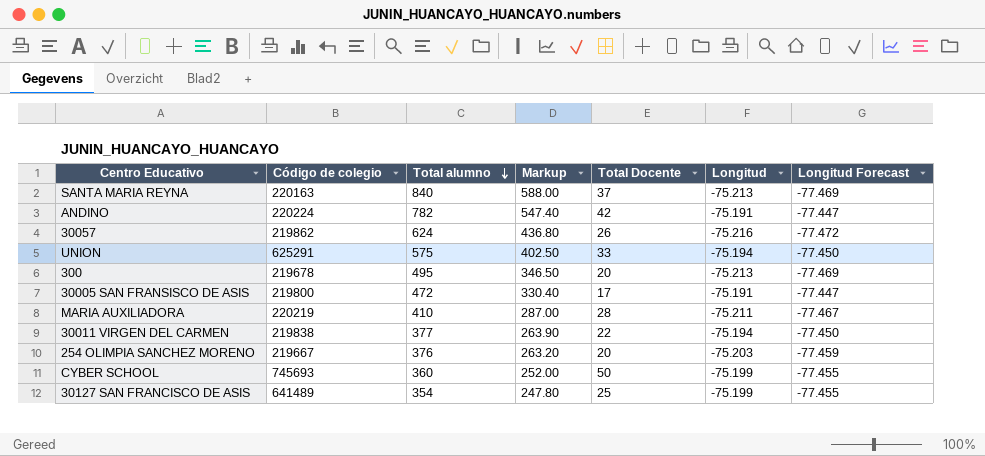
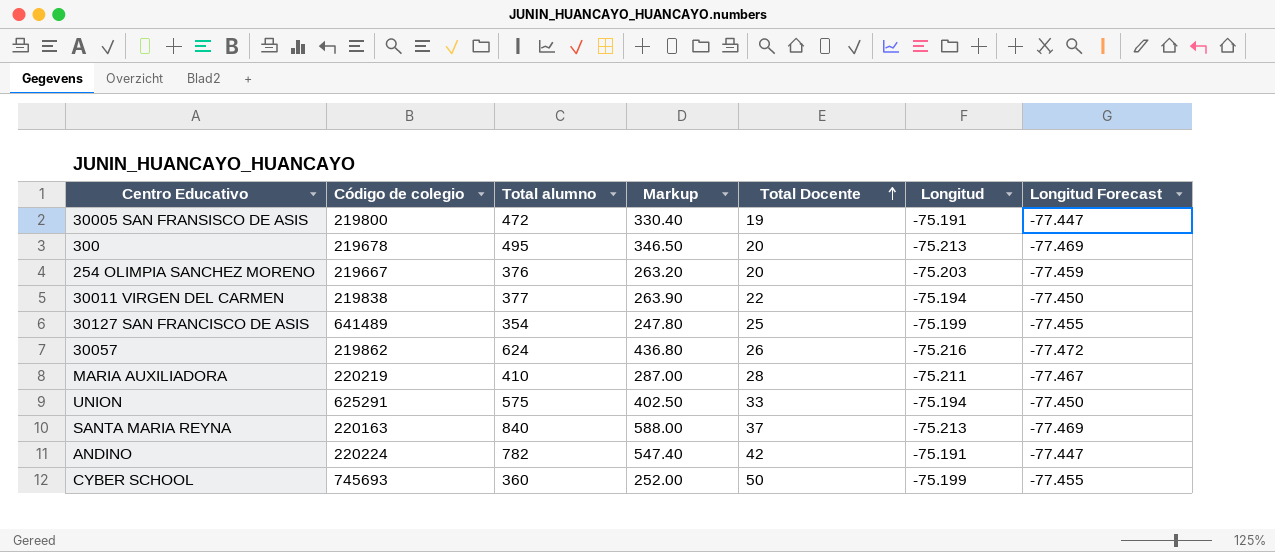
row order: Total alumno descending -> Total Docente ascending
30005 SAN FRANSISCO DE ASIS | Total Docente: 17 -> 19

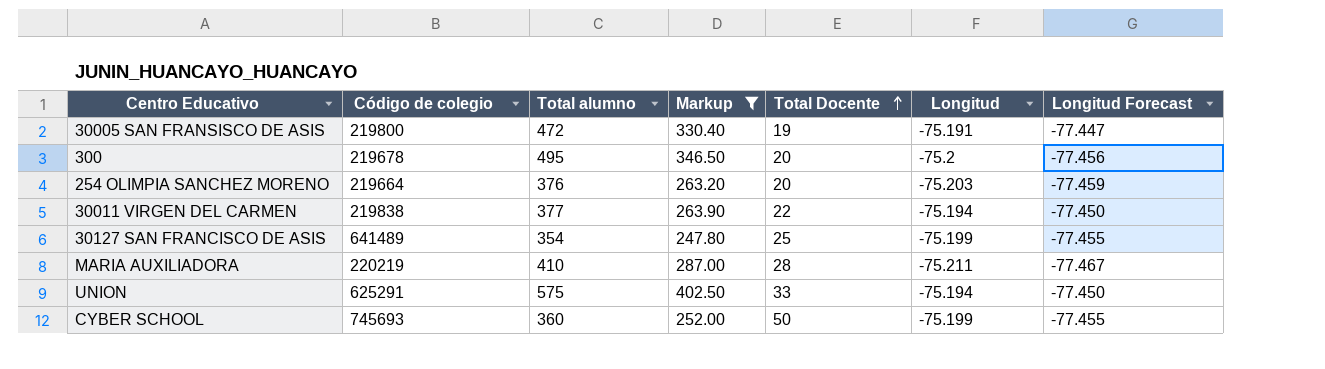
filter: none -> Markup <= 402.50
300 | Longitud: -75.213 -> -75.2
300 | Longitud Forecast: -77.469 -> -77.456
254 OLIMPIA SANCHEZ MORENO | Código de colegio: 219667 -> 219664

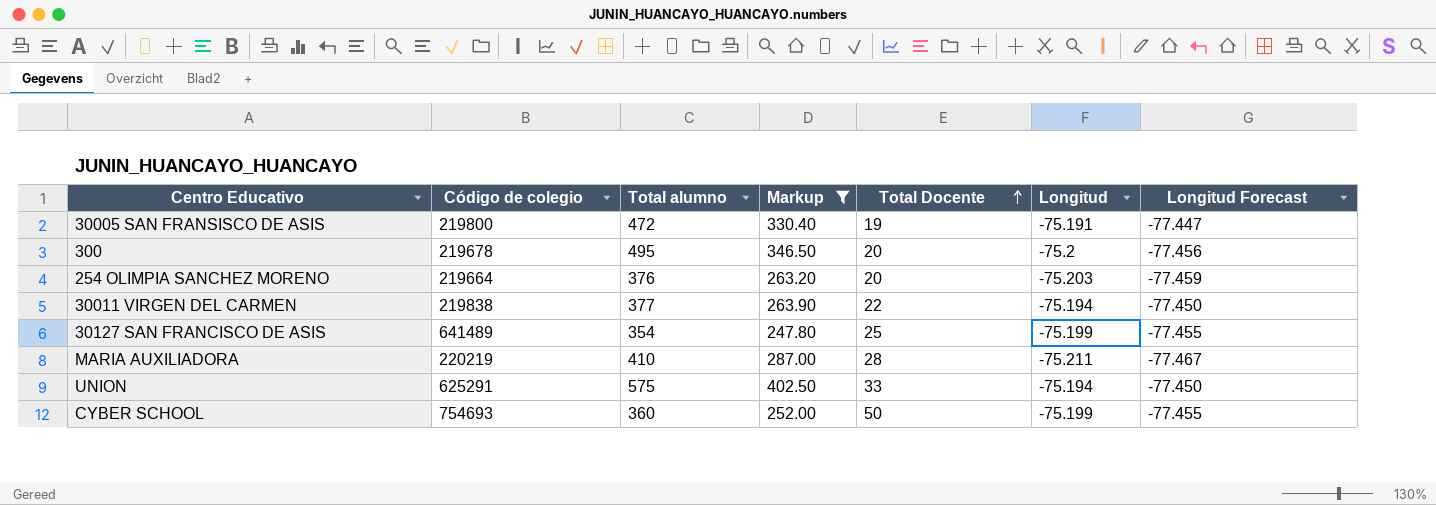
CYBER SCHOOL | Código de colegio: 745693 -> 754693

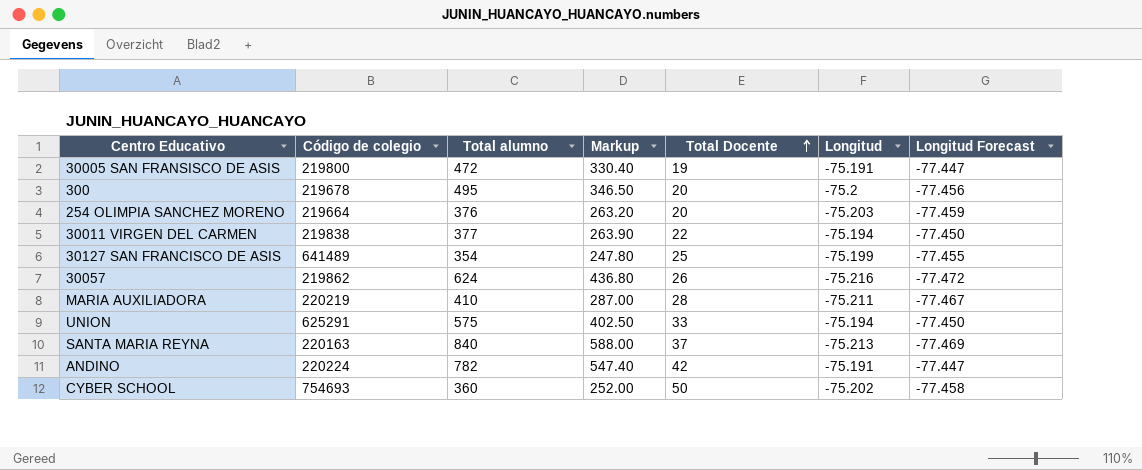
filter: Markup <= 402.50 -> none
CYBER SCHOOL | Longitud: -75.199 -> -75.202
CYBER SCHOOL | Longitud Forecast: -77.455 -> -77.458

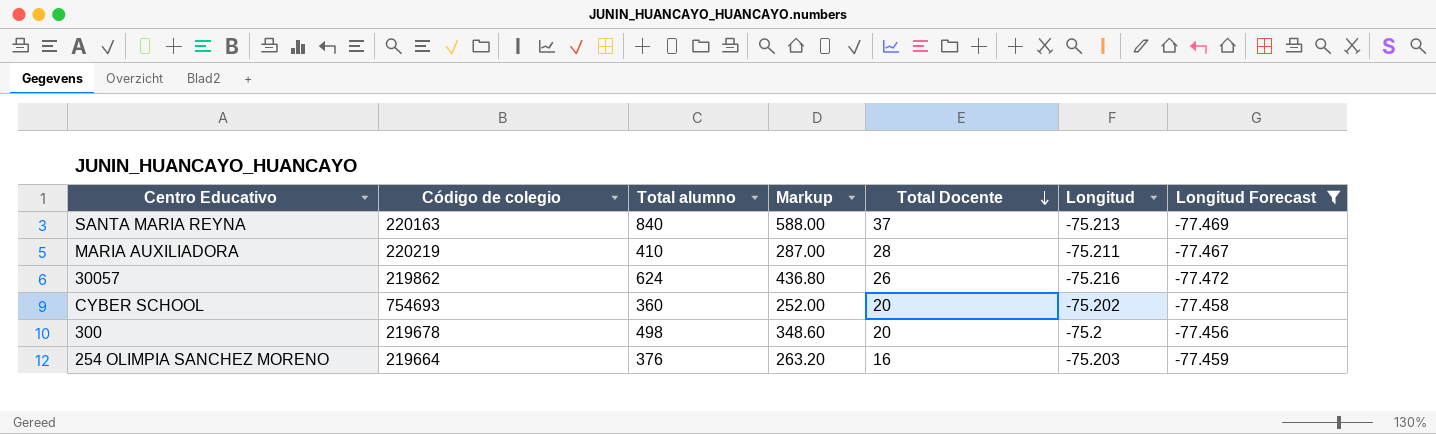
filter: none -> Longitud Forecast <= -77.456
row order: Total Docente ascending -> Total Docente descending
CYBER SCHOOL | Total Docente: 50 -> 20
300 | Total alumno: 495 -> 498
300 | Markup: 346.50 -> 348.60
254 OLIMPIA SANCHEZ MORENO | Total Docente: 20 -> 16

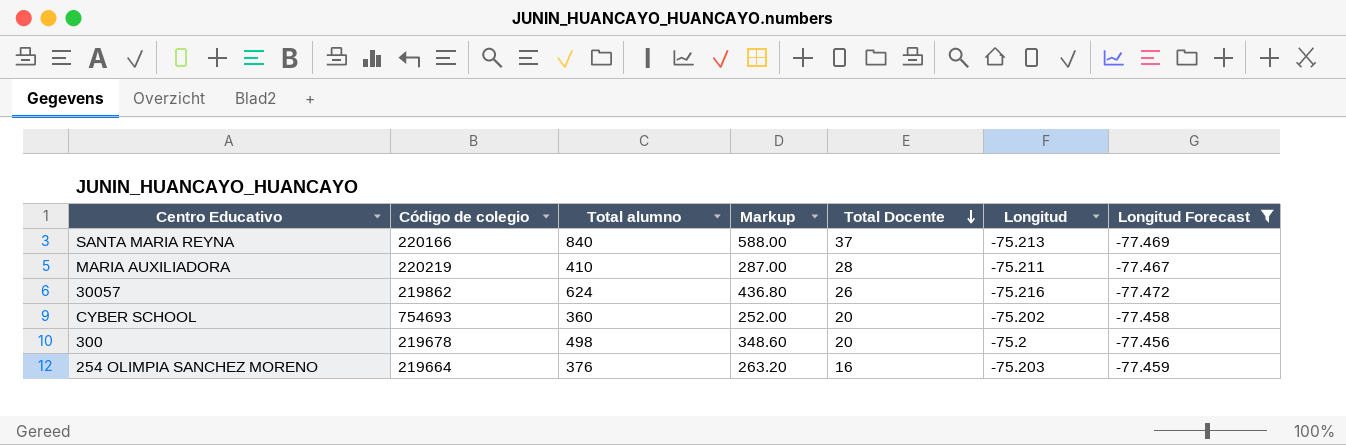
SANTA MARIA REYNA | Código de colegio: 220163 -> 220166

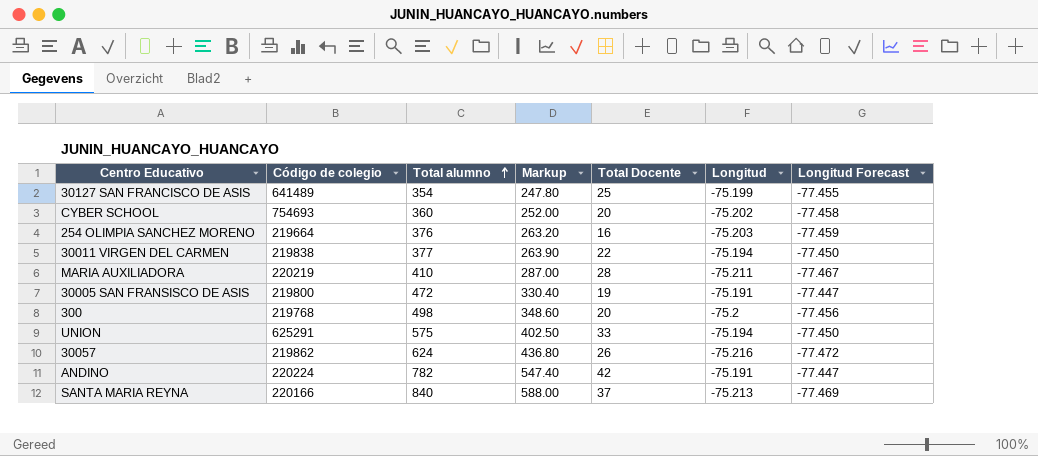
filter: Longitud Forecast <= -77.456 -> none
row order: Total Docente descending -> Total alumno ascending
300 | Código de colegio: 219678 -> 219768

